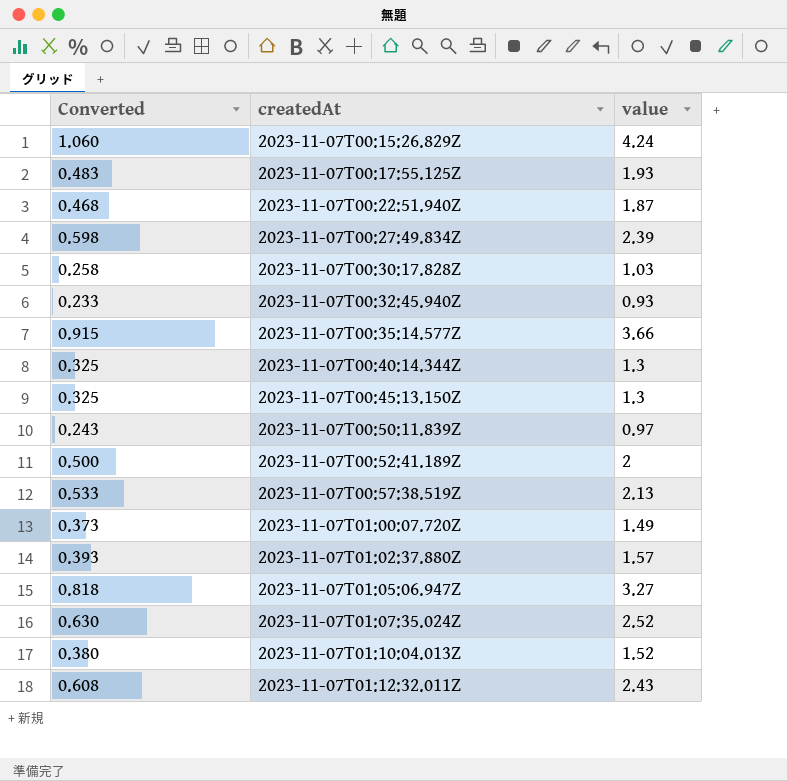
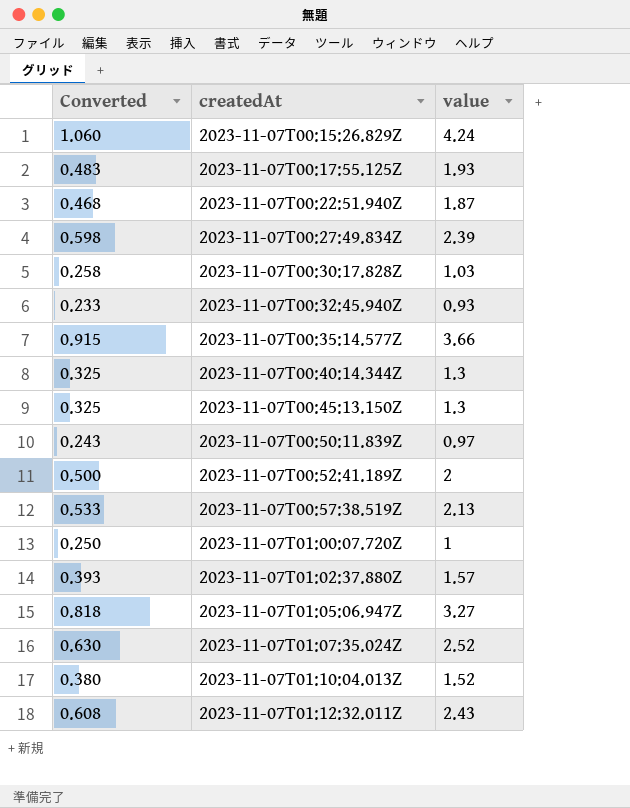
2023-11-07T01:00:07.720Z | Converted: 0.373 -> 0.250
2023-11-07T01:00:07.720Z | value: 1.49 -> 1

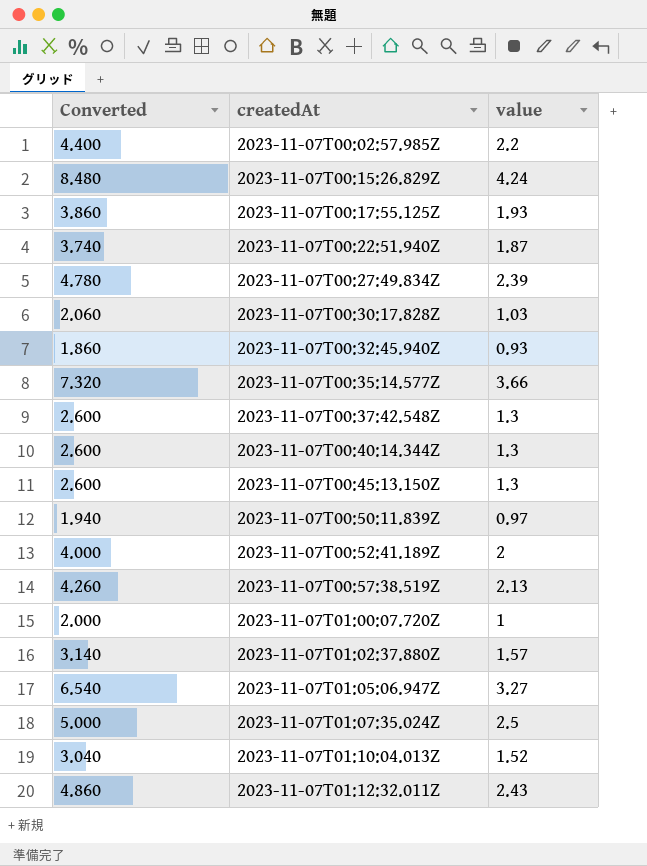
column Converted | formula: [value] * 0.25 -> [value] * 2
row 2023-11-07T00:02:57.985Z: none -> 4.400 | 2.2
row 2023-11-07T00:37:42.548Z: none -> 2.600 | 1.3
2023-11-07T01:07:35.024Z | value: 2.52 -> 2.5

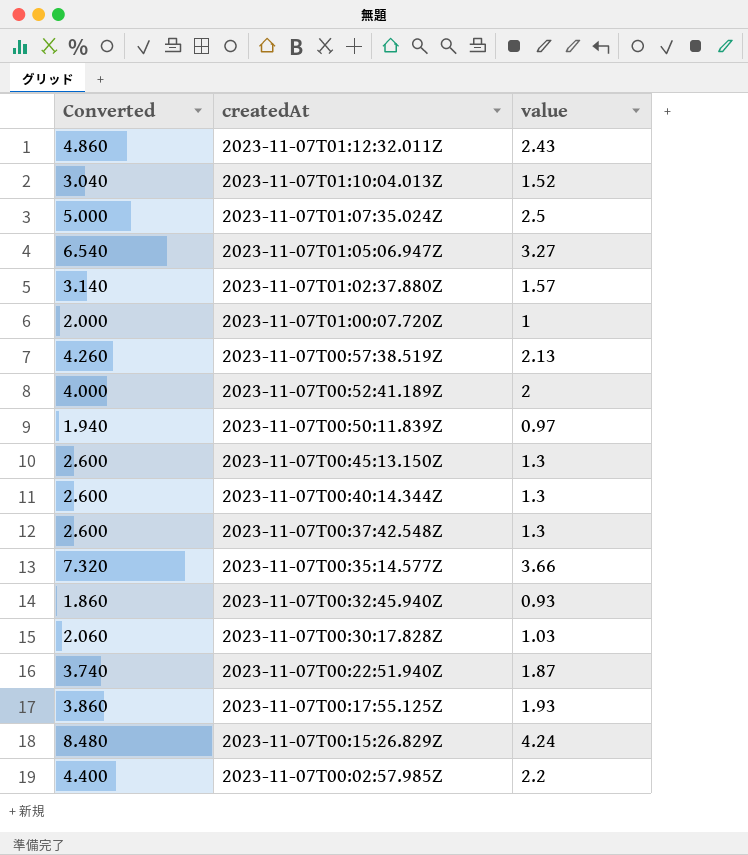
row order: createdAt ascending -> createdAt descending
row 2023-11-07T00:27:49.834Z: 4.780 | 2.39 -> none

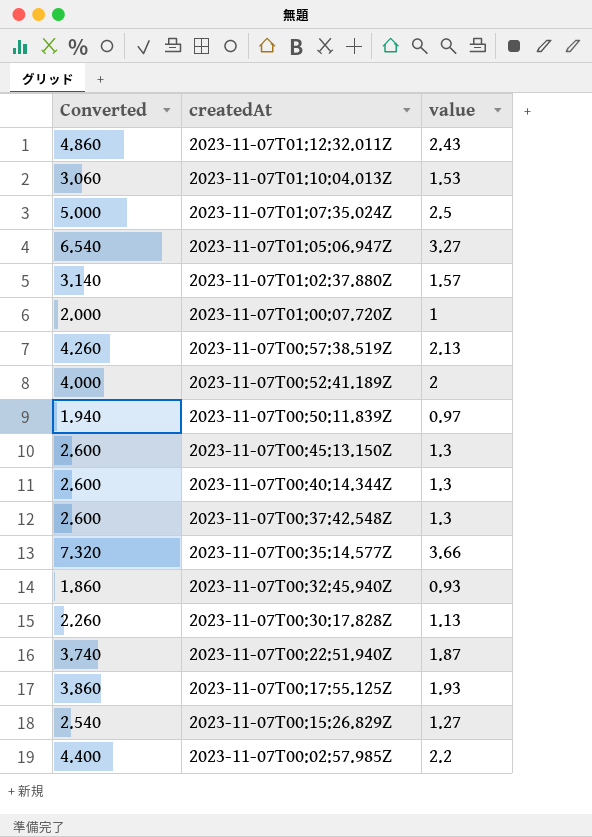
2023-11-07T01:10:04.013Z | Converted: 3.040 -> 3.060
2023-11-07T01:10:04.013Z | value: 1.52 -> 1.53
2023-11-07T00:30:17.828Z | Converted: 2.060 -> 2.260
2023-11-07T00:30:17.828Z | value: 1.03 -> 1.13
2023-11-07T00:15:26.829Z | Converted: 8.480 -> 2.540
2023-11-07T00:15:26.829Z | value: 4.24 -> 1.27

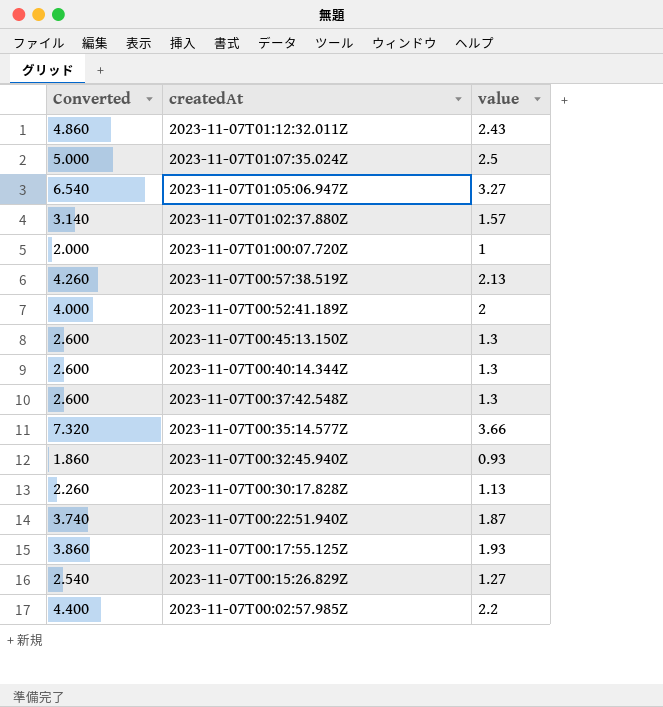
row 2023-11-07T01:10:04.013Z: 3.060 | 1.53 -> none
row 2023-11-07T00:50:11.839Z: 1.940 | 0.97 -> none

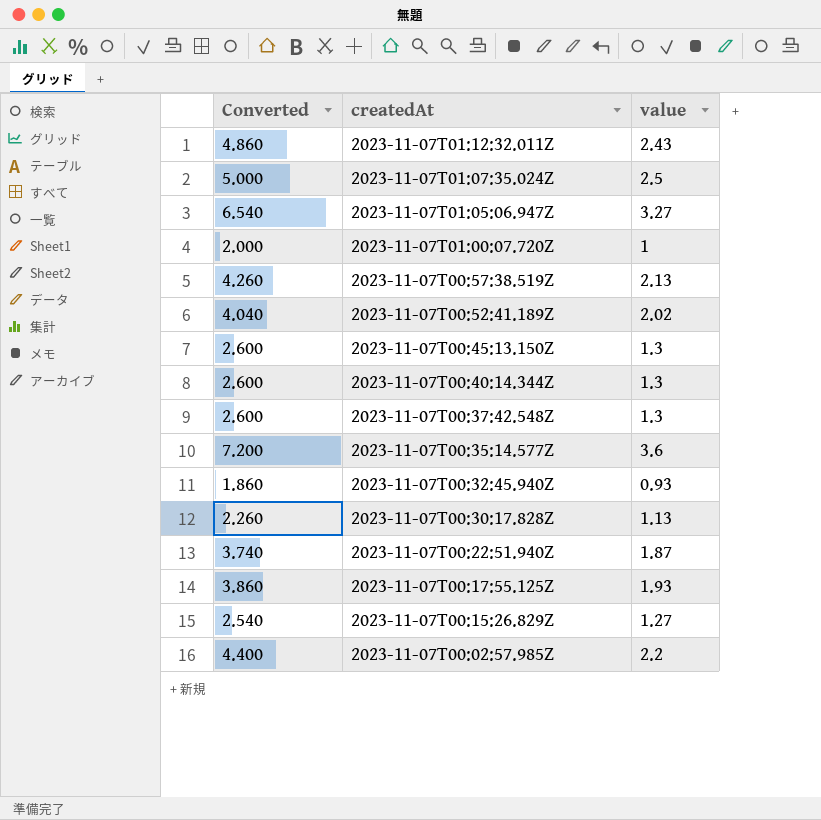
row 2023-11-07T01:02:37.880Z: 3.140 | 1.57 -> none
2023-11-07T00:52:41.189Z | Converted: 4.000 -> 4.040
2023-11-07T00:52:41.189Z | value: 2 -> 2.02
2023-11-07T00:35:14.577Z | Converted: 7.320 -> 7.200
2023-11-07T00:35:14.577Z | value: 3.66 -> 3.6

